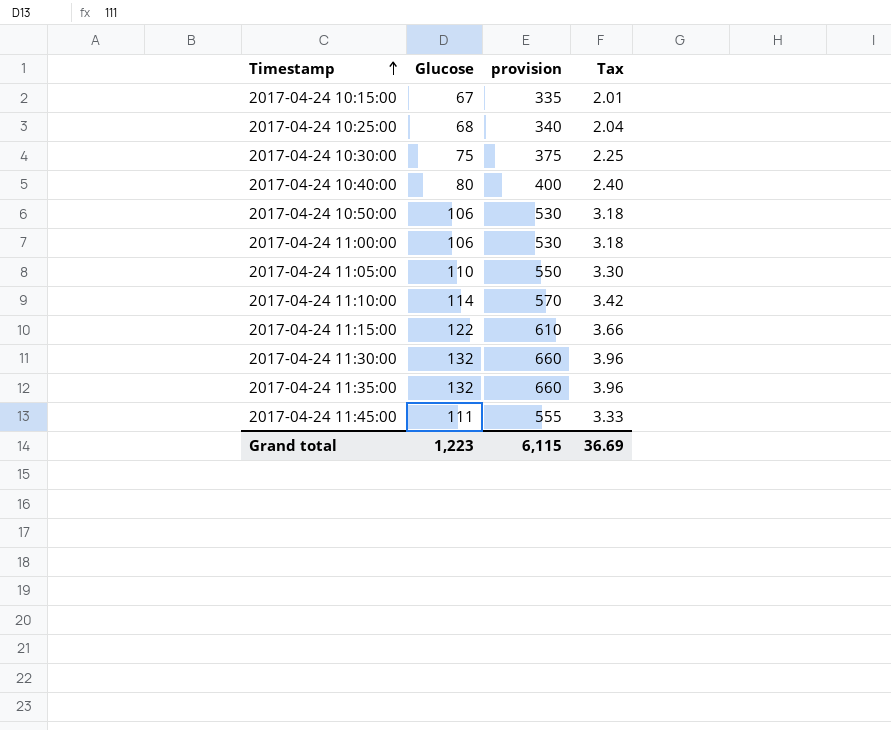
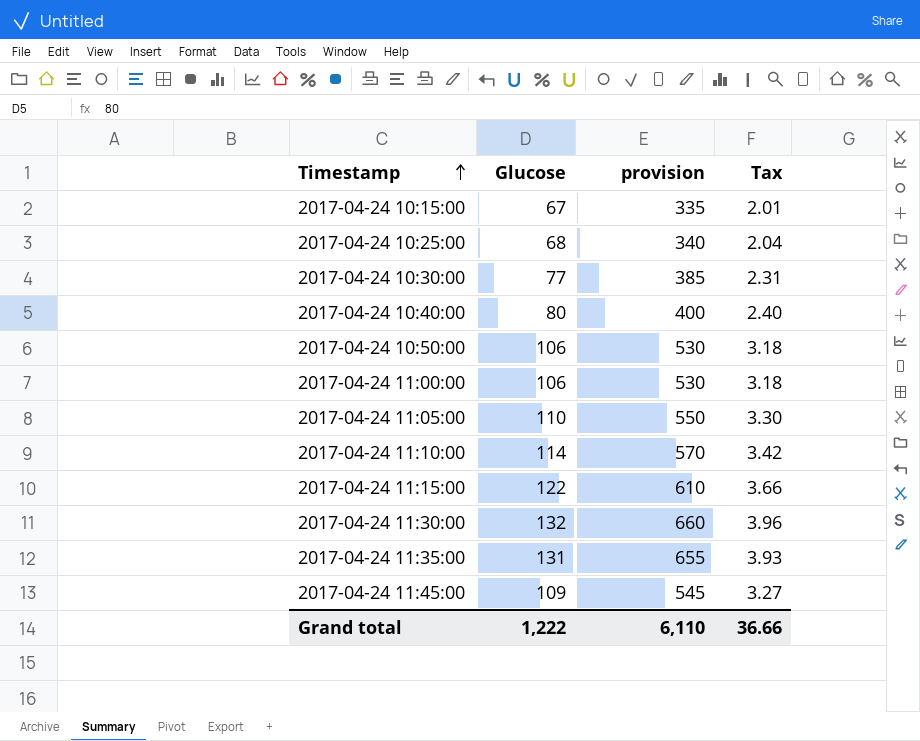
2017-04-24 10:30:00 | Glucose: 75 -> 77
2017-04-24 10:30:00 | provision: 375 -> 385
2017-04-24 10:30:00 | Tax: 2.25 -> 2.31
2017-04-24 11:35:00 | Glucose: 132 -> 131
2017-04-24 11:35:00 | provision: 660 -> 655
2017-04-24 11:35:00 | Tax: 3.96 -> 3.93
2017-04-24 11:45:00 | Glucose: 111 -> 109
2017-04-24 11:45:00 | provision: 555 -> 545
2017-04-24 11:45:00 | Tax: 3.33 -> 3.27
Grand total | Glucose: 1,223 -> 1,222
Grand total | provision: 6,115 -> 6,110
Grand total | Tax: 36.69 -> 36.66

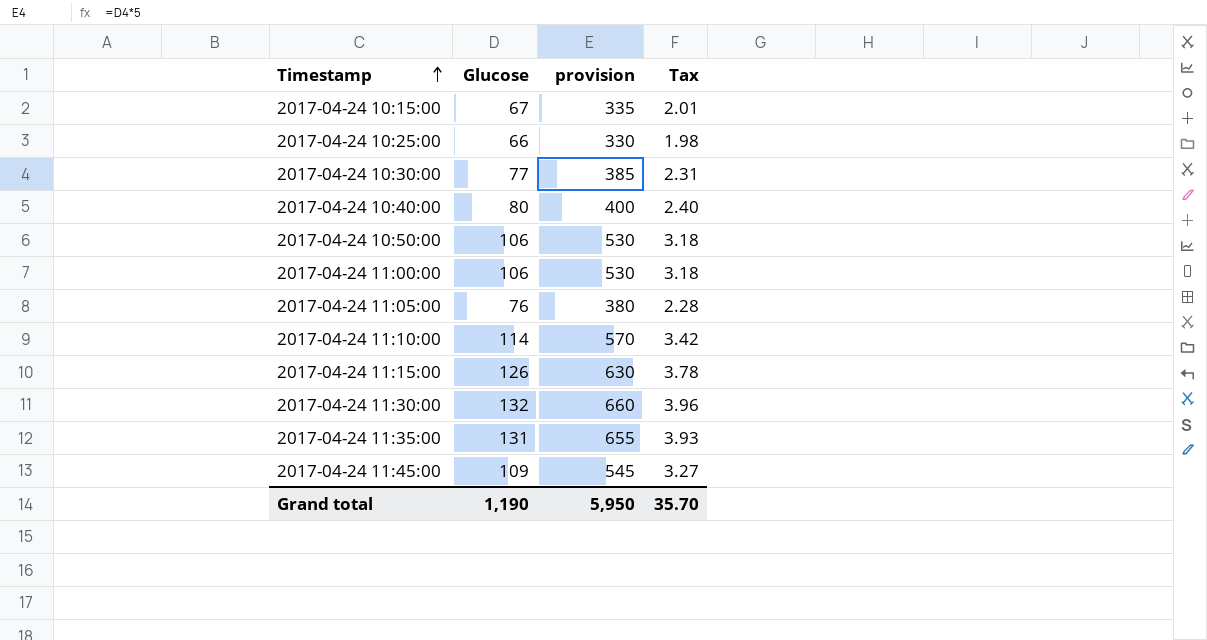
2017-04-24 10:25:00 | Glucose: 68 -> 66
2017-04-24 10:25:00 | provision: 340 -> 330
2017-04-24 10:25:00 | Tax: 2.04 -> 1.98
2017-04-24 11:05:00 | Glucose: 110 -> 76
2017-04-24 11:05:00 | provision: 550 -> 380
2017-04-24 11:05:00 | Tax: 3.30 -> 2.28
2017-04-24 11:15:00 | Glucose: 122 -> 126
2017-04-24 11:15:00 | provision: 610 -> 630
2017-04-24 11:15:00 | Tax: 3.66 -> 3.78
Grand total | Glucose: 1,222 -> 1,190
Grand total | provision: 6,110 -> 5,950
Grand total | Tax: 36.66 -> 35.70

